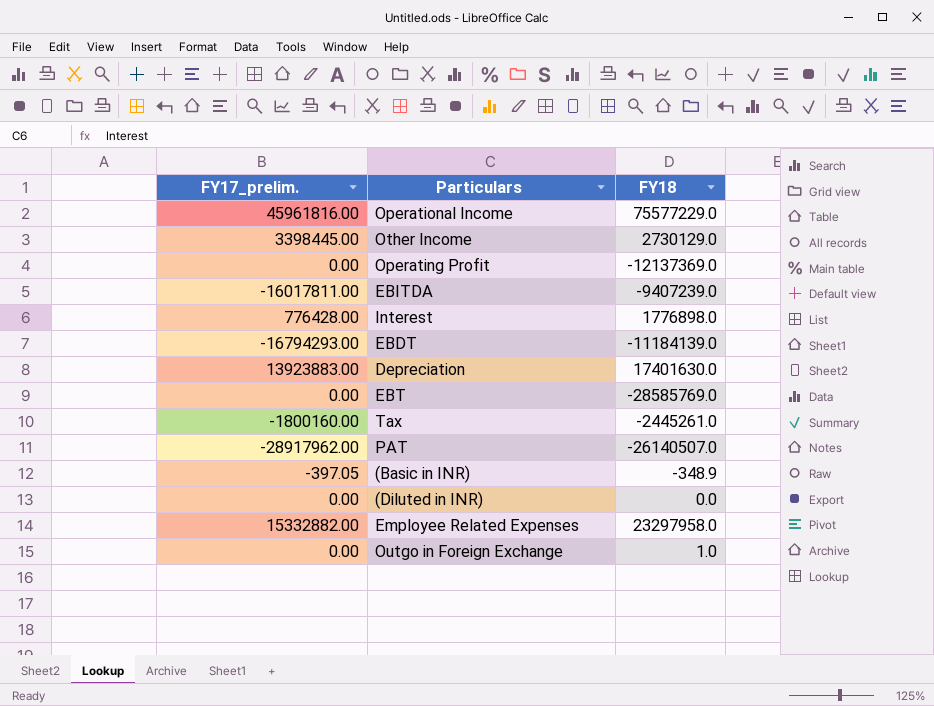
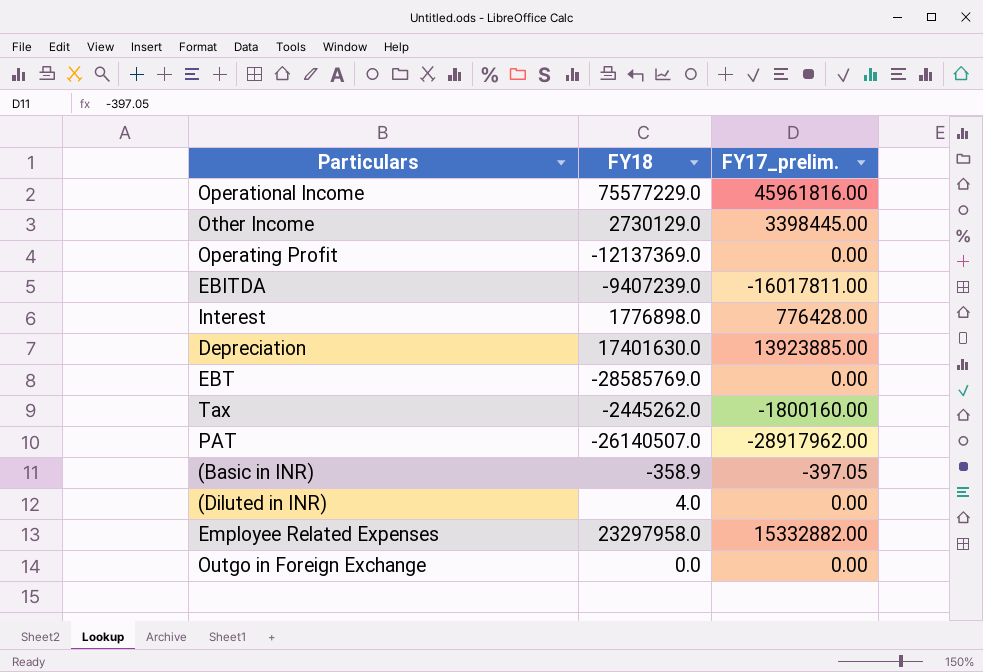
column FY17_prelim. | position: 1 -> 3
row EBDT: -16794293.00 | -11184139.0 -> none
Depreciation | FY17_prelim.: 13923883.00 -> 13923885.00
Tax | FY18: -2445261.0 -> -2445262.0
(Basic in INR) | FY18: -348.9 -> -358.9
(Diluted in INR) | FY18: 0.0 -> 4.0
Outgo in Foreign Exchange | FY18: 1.0 -> 0.0

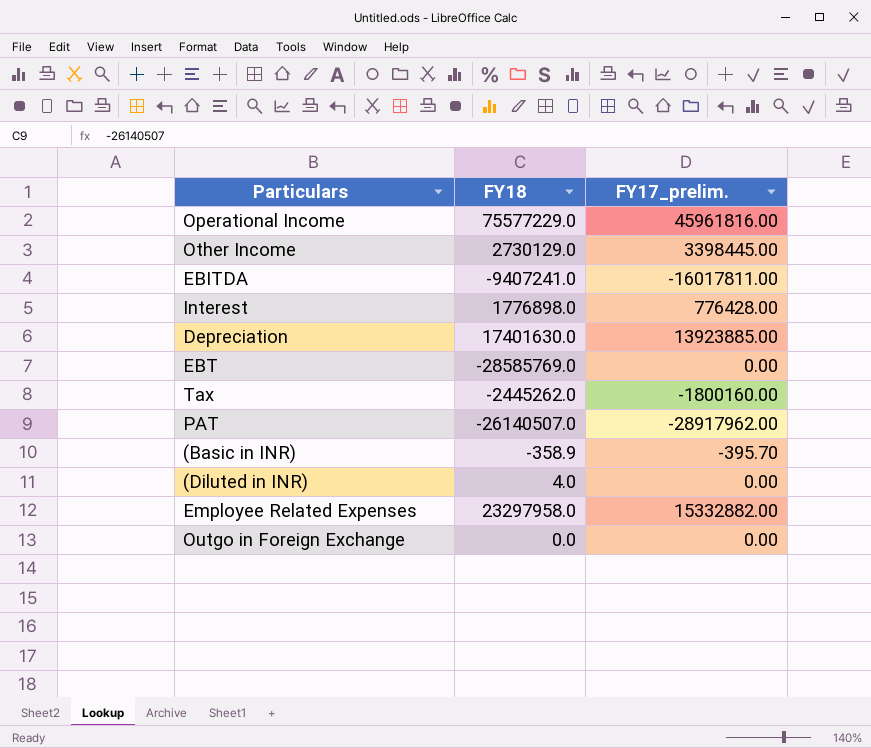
row Operating Profit: -12137369.0 | 0.00 -> none
EBITDA | FY18: -9407239.0 -> -9407241.0
(Basic in INR) | FY17_prelim.: -397.05 -> -395.70

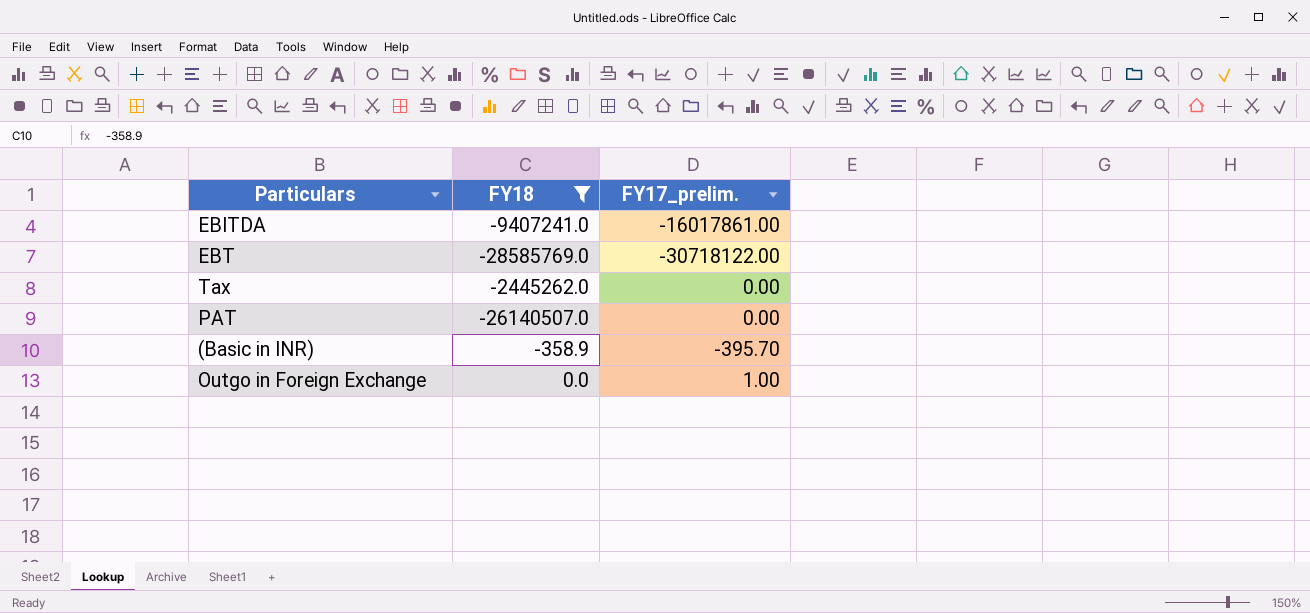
filter: none -> FY18 <= 0.0
EBITDA | FY17_prelim.: -16017811.00 -> -16017861.00
EBT | FY17_prelim.: 0.00 -> -30718122.00
Tax | FY17_prelim.: -1800160.00 -> 0.00
PAT | FY17_prelim.: -28917962.00 -> 0.00
Outgo in Foreign Exchange | FY17_prelim.: 0.00 -> 1.00

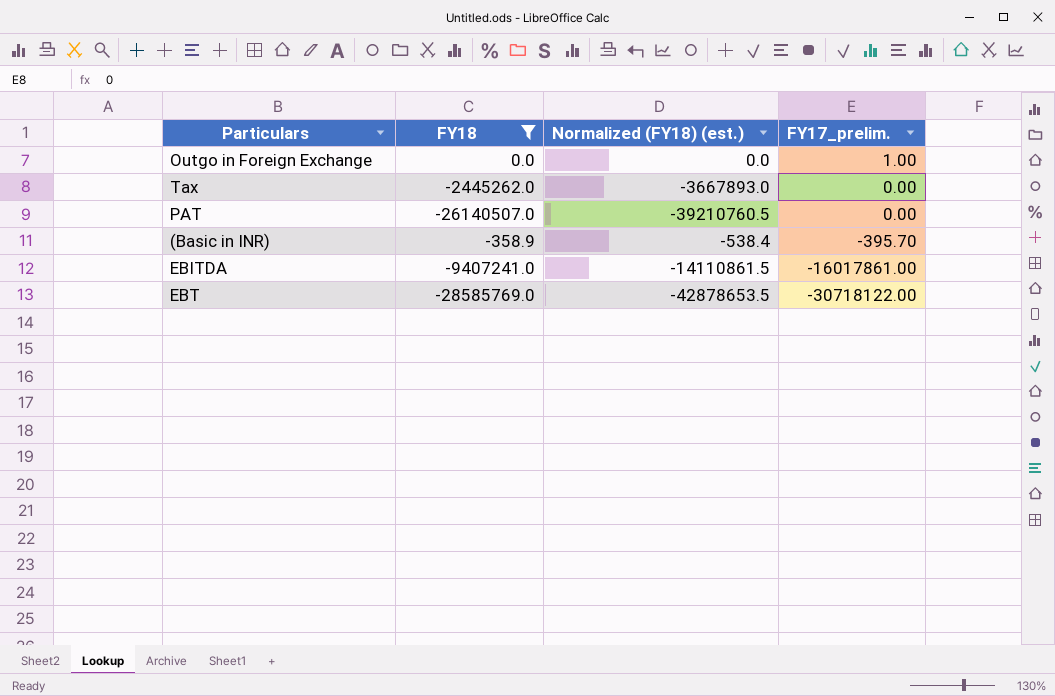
row order: none -> FY17_prelim. descending
column Normalized (FY18) (est.) | formula: none -> [FY18] * 1.5

